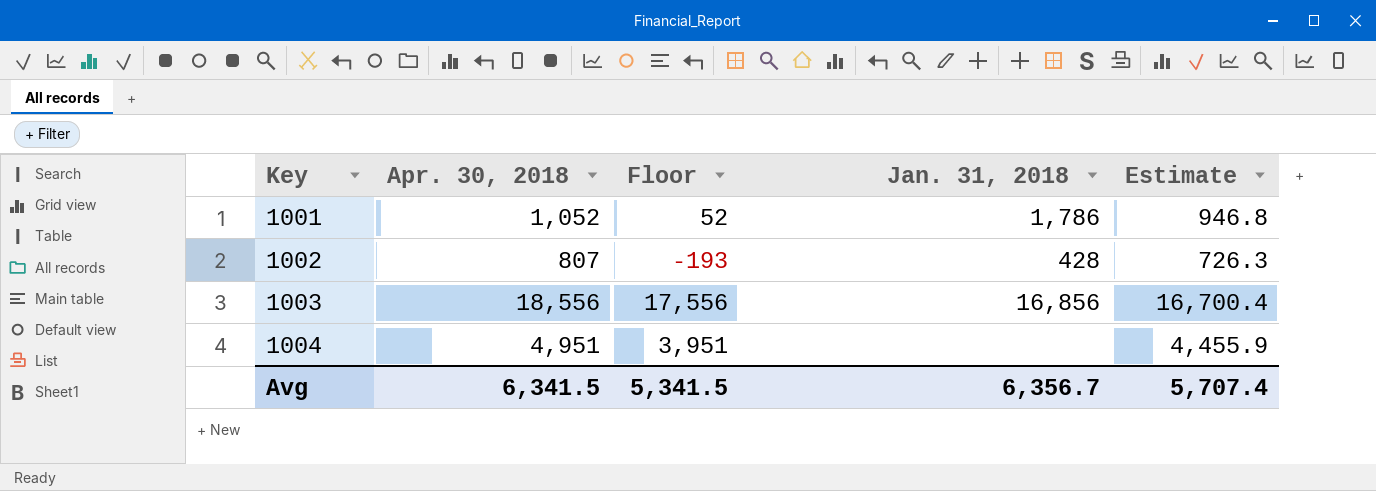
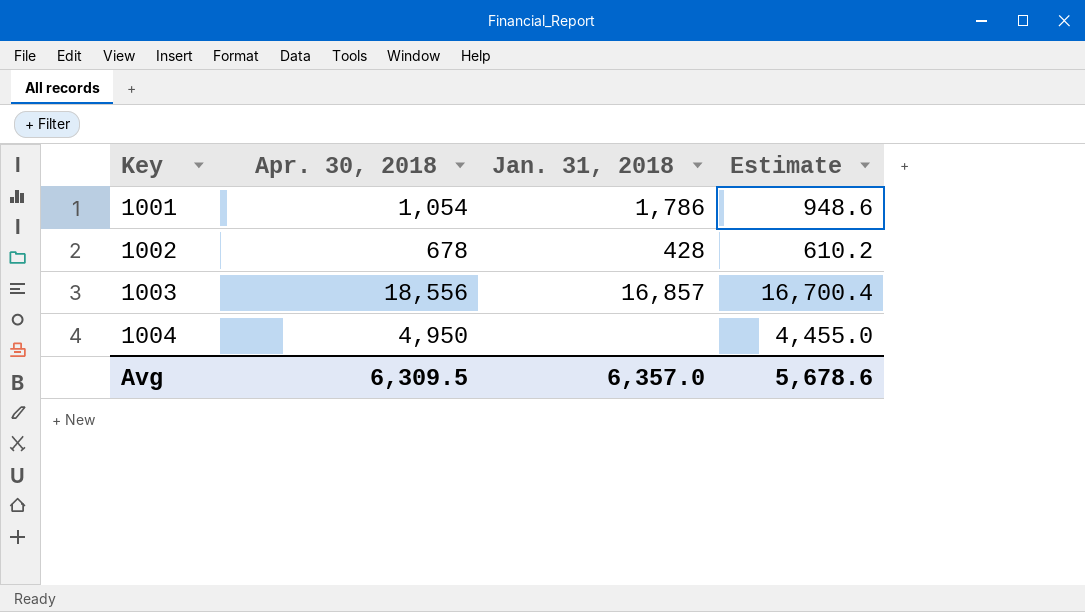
column Floor | formula: [Apr. 30, 2018] - 1000 -> none
1001 | Apr. 30, 2018: 1,052 -> 1,054
1001 | Estimate: 946.8 -> 948.6
1002 | Apr. 30, 2018: 807 -> 678
1002 | Estimate: 726.3 -> 610.2
1003 | Jan. 31, 2018: 16,856 -> 16,857
1004 | Apr. 30, 2018: 4,951 -> 4,950
1004 | Estimate: 4,455.9 -> 4,455.0
Avg | Apr. 30, 2018: 6,341.5 -> 6,309.5
Avg | Jan. 31, 2018: 6,356.7 -> 6,357.0
Avg | Estimate: 5,707.4 -> 5,678.6

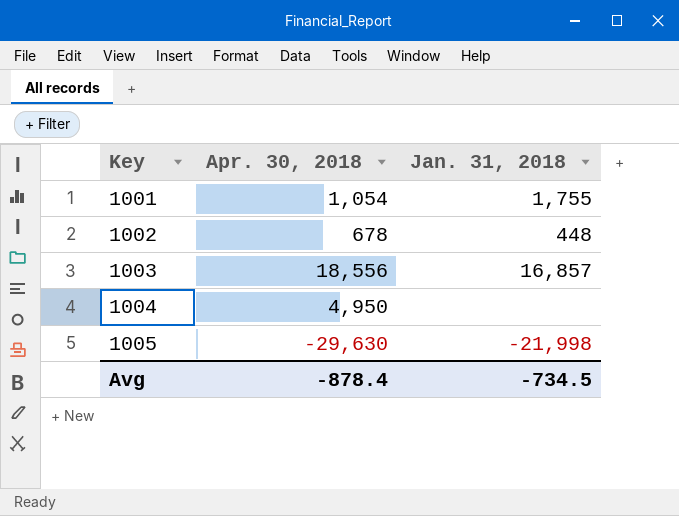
column Estimate | formula: [Apr. 30, 2018] * 0.9 -> none
1001 | Jan. 31, 2018: 1,786 -> 1,755
1002 | Jan. 31, 2018: 428 -> 448
row 1005: none -> -29,630 | -21,998
Avg | Apr. 30, 2018: 6,309.5 -> -878.4
Avg | Jan. 31, 2018: 6,357.0 -> -734.5

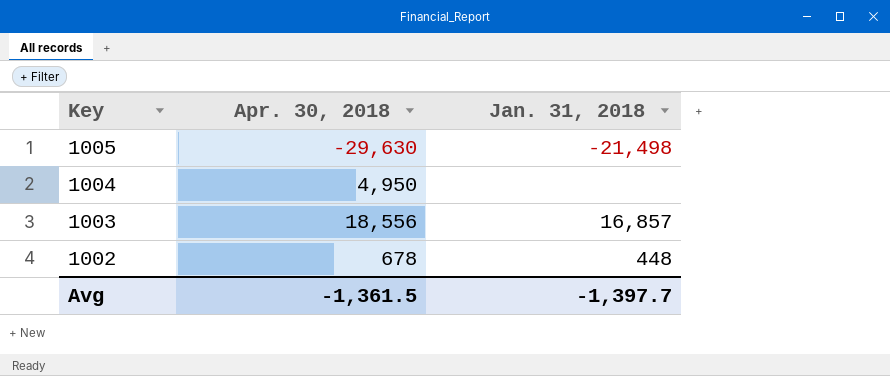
row order: Key ascending -> Key descending
row 1001: 1,054 | 1,755 -> none
1005 | Jan. 31, 2018: -21,998 -> -21,498
Avg | Apr. 30, 2018: -878.4 -> -1,361.5
Avg | Jan. 31, 2018: -734.5 -> -1,397.7

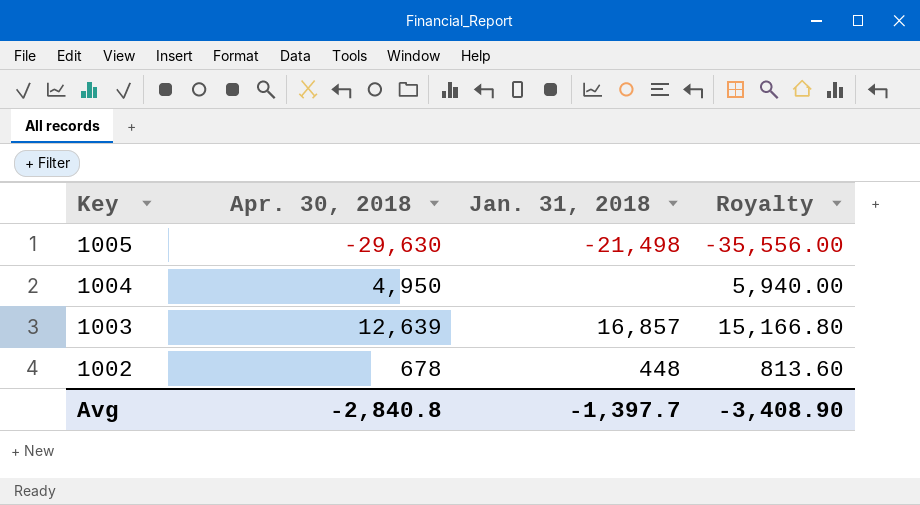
column Royalty | formula: none -> [Apr. 30, 2018] * 1.2
1003 | Apr. 30, 2018: 18,556 -> 12,639
Avg | Apr. 30, 2018: -1,361.5 -> -2,840.8

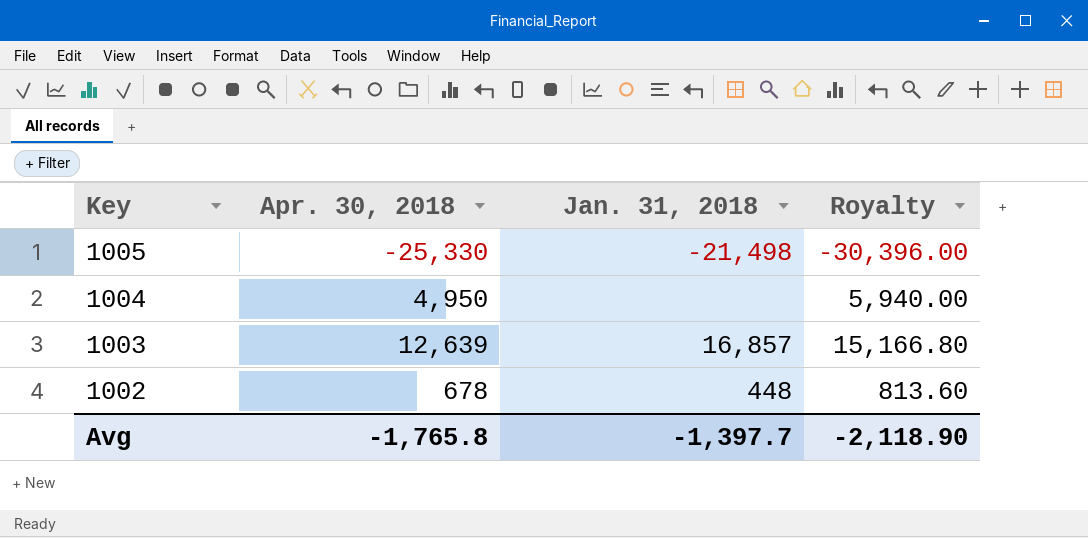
1005 | Apr. 30, 2018: -29,630 -> -25,330
1005 | Royalty: -35,556.00 -> -30,396.00
Avg | Apr. 30, 2018: -2,840.8 -> -1,765.8
Avg | Royalty: -3,408.90 -> -2,118.90

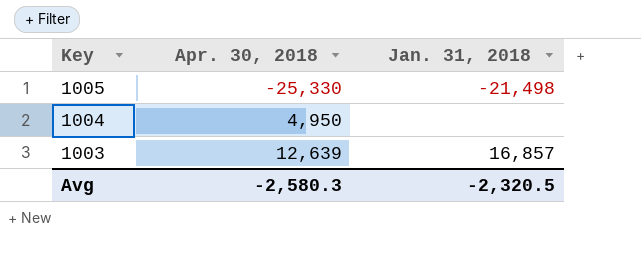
column Royalty | formula: [Apr. 30, 2018] * 1.2 -> none
row 1002: 678 | 448 | 813.60 -> none
Avg | Apr. 30, 2018: -1,765.8 -> -2,580.3
Avg | Jan. 31, 2018: -1,397.7 -> -2,320.5

